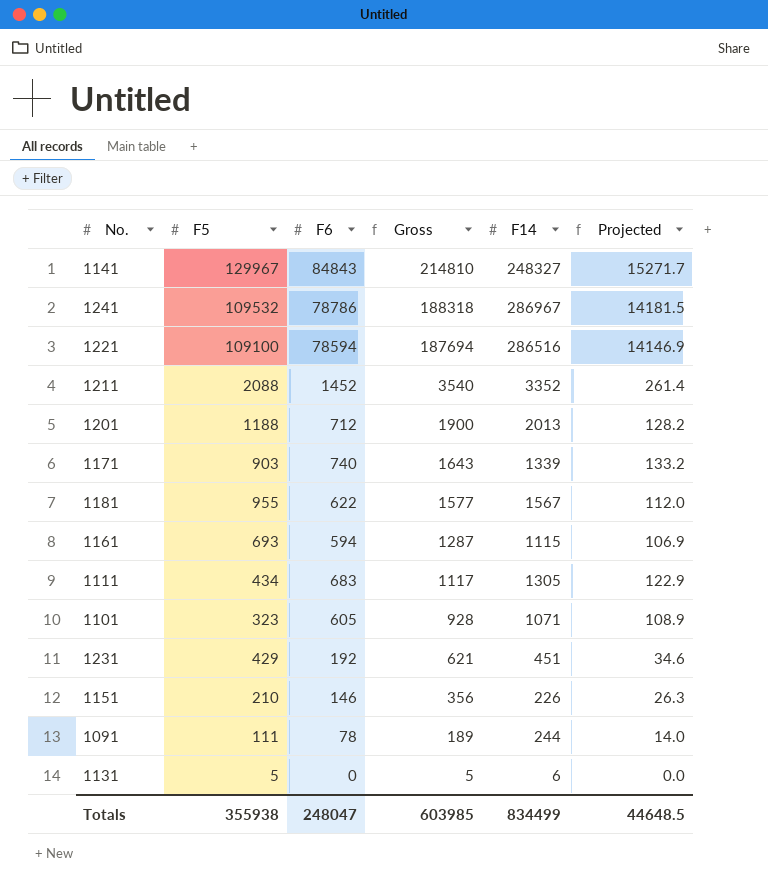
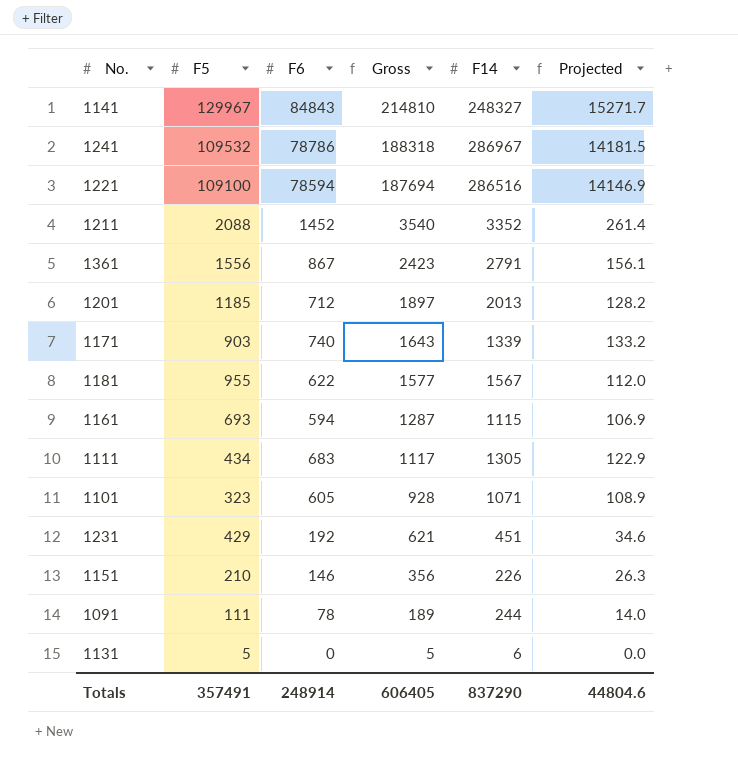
row 1361: none -> 1556 | 867 | 2423 | 2791 | 156.1
1201 | F5: 1188 -> 1185
1201 | Gross: 1900 -> 1897
Totals | F5: 355938 -> 357491
Totals | F6: 248047 -> 248914
Totals | Gross: 603985 -> 606405
Totals | F14: 834499 -> 837290
Totals | Projected: 44648.5 -> 44804.6

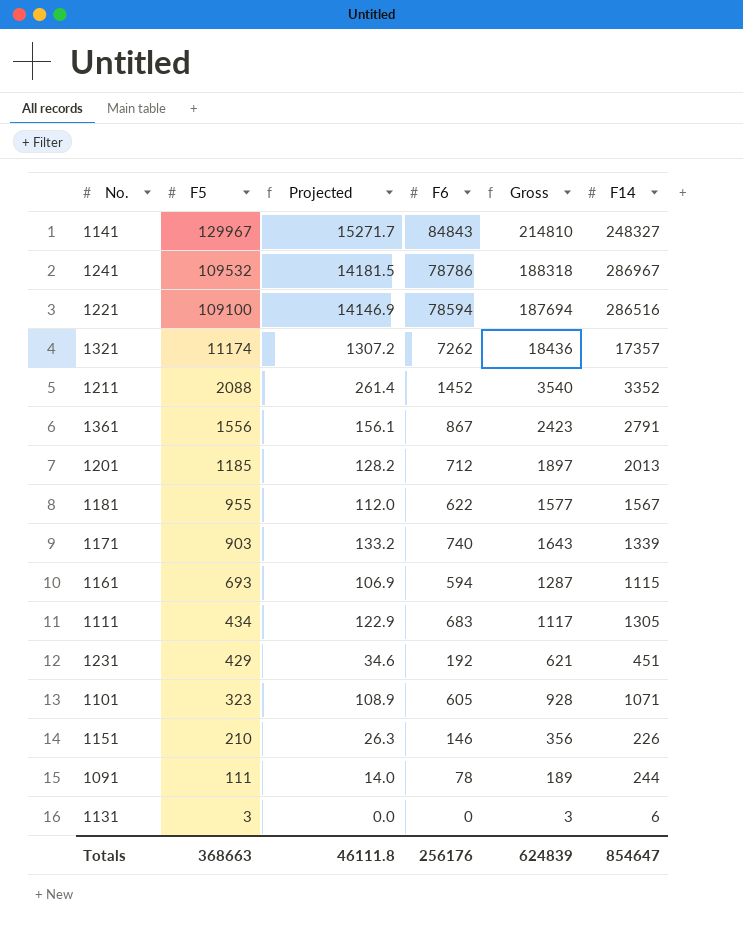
row order: Gross descending -> F5 descending
column Projected | position: 6 -> 3
row 1321: none -> 11174 | 1307.2 | 7262 | 18436 | 17357
1131 | F5: 5 -> 3
1131 | Gross: 5 -> 3
Totals | F5: 357491 -> 368663
Totals | Projected: 44804.6 -> 46111.8
Totals | F6: 248914 -> 256176
Totals | Gross: 606405 -> 624839
Totals | F14: 837290 -> 854647

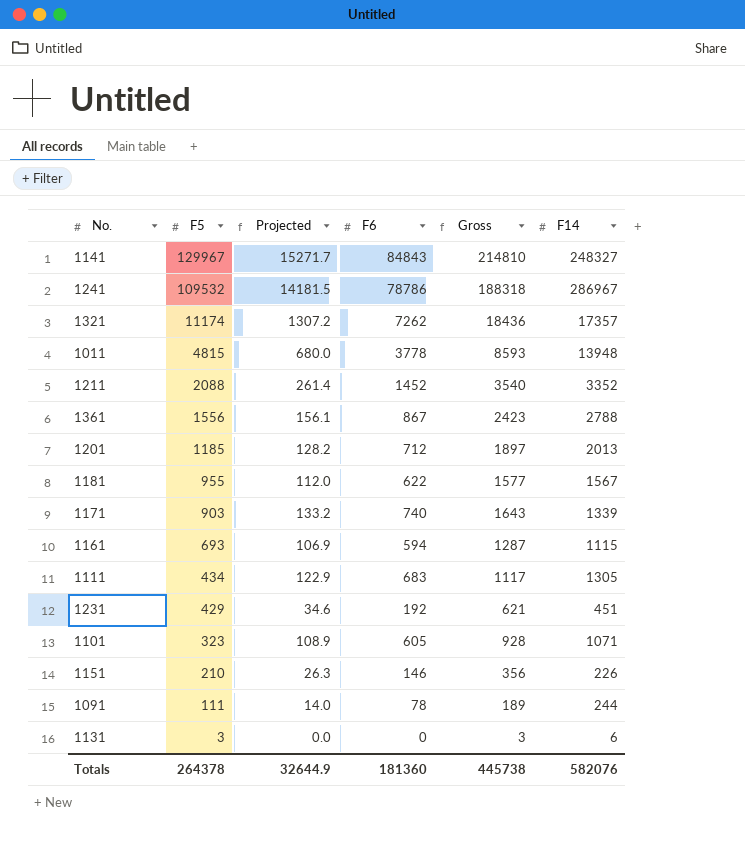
row 1221: 109100 | 14146.9 | 78594 | 187694 | 286516 -> none
row 1011: none -> 4815 | 680.0 | 3778 | 8593 | 13948
1361 | F14: 2791 -> 2788
Totals | F5: 368663 -> 264378
Totals | Projected: 46111.8 -> 32644.9
Totals | F6: 256176 -> 181360
Totals | Gross: 624839 -> 445738
Totals | F14: 854647 -> 582076

